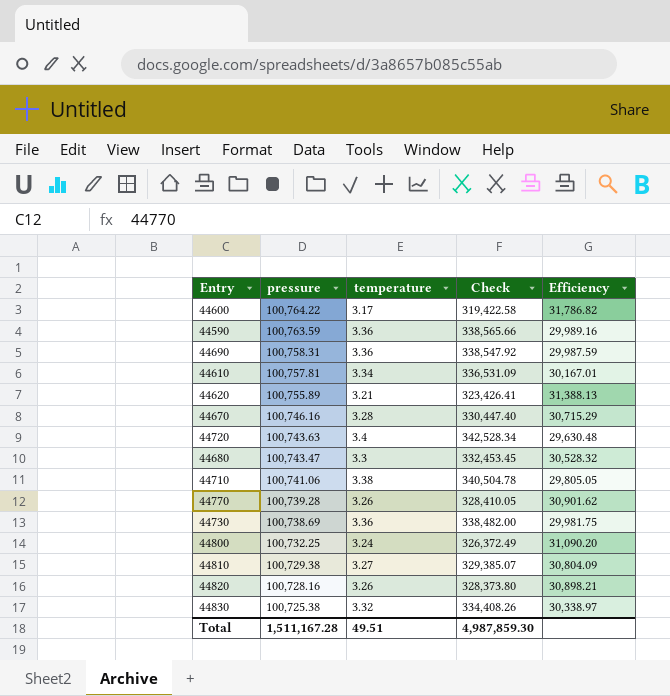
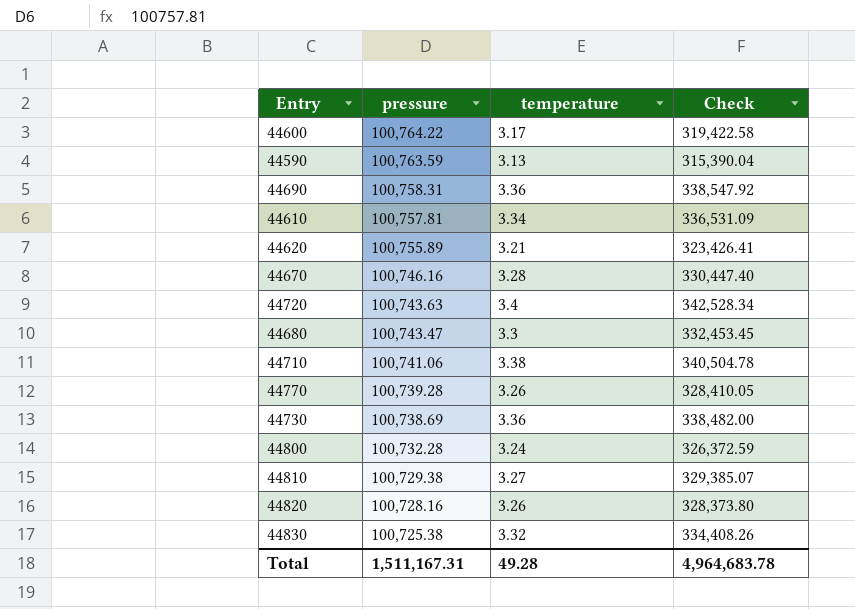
column Efficiency | formula: [pressure] / [temperature] -> none
44590 | temperature: 3.36 -> 3.13
44590 | Check: 338,565.66 -> 315,390.04
44800 | pressure: 100,732.25 -> 100,732.28
44800 | Check: 326,372.49 -> 326,372.59
Total | pressure: 1,511,167.28 -> 1,511,167.31
Total | temperature: 49.51 -> 49.28
Total | Check: 4,987,859.30 -> 4,964,683.78

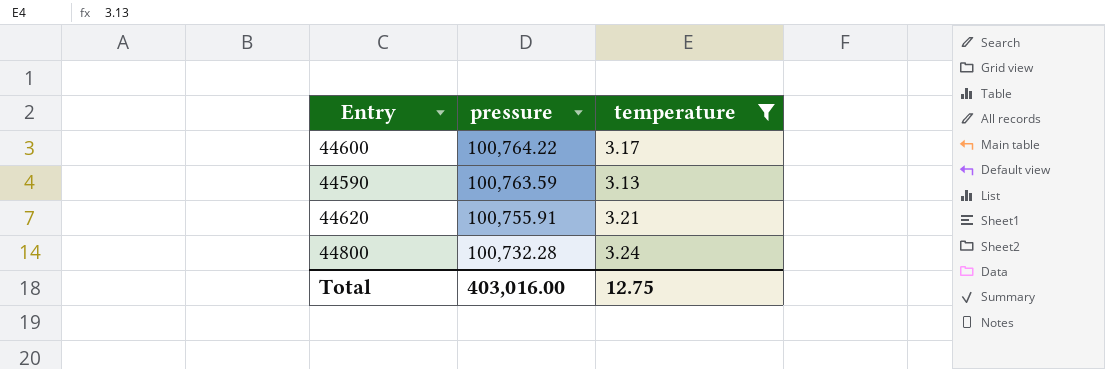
filter: none -> temperature <= 3.24
column Check | formula: [pressure] * [temperature] -> none
44620 | pressure: 100,755.89 -> 100,755.91
Total | pressure: 1,511,167.31 -> 403,016.00
Total | temperature: 49.28 -> 12.75

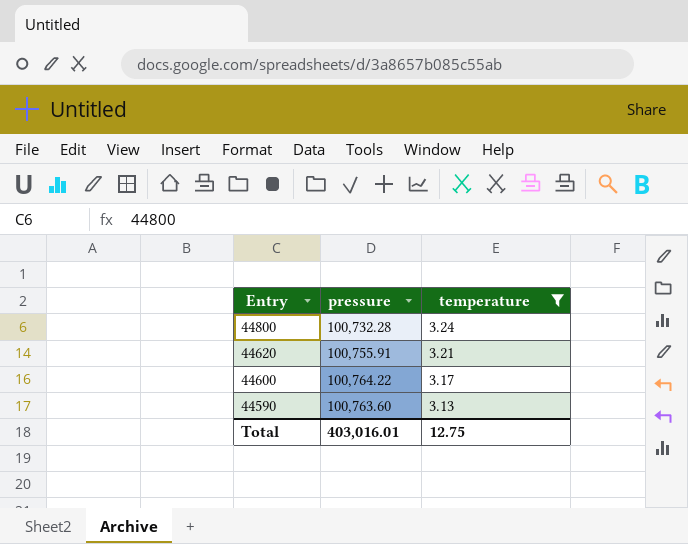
row order: pressure descending -> Entry descending
44590 | pressure: 100,763.59 -> 100,763.60
Total | pressure: 403,016.00 -> 403,016.01

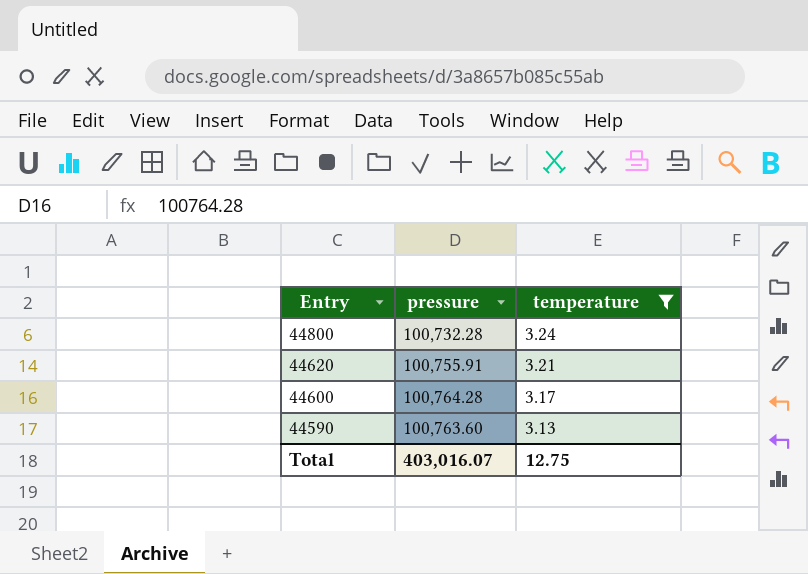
44600 | pressure: 100,764.22 -> 100,764.28
Total | pressure: 403,016.01 -> 403,016.07

